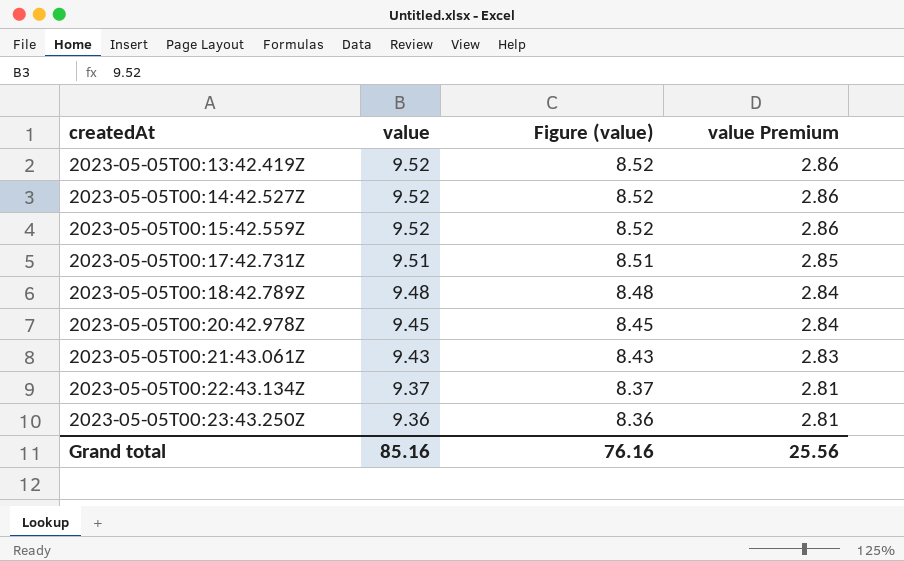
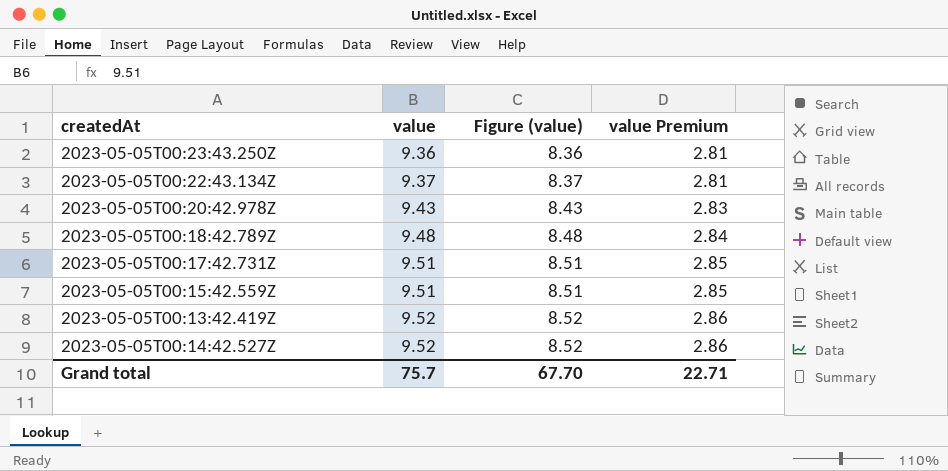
row order: createdAt ascending -> value ascending
row 2023-05-05T00:21:43.061Z: 9.43 | 8.43 | 2.83 -> none
2023-05-05T00:20:42.978Z | value: 9.45 -> 9.43
2023-05-05T00:20:42.978Z | Figure (value): 8.45 -> 8.43
2023-05-05T00:20:42.978Z | value Premium: 2.84 -> 2.83
2023-05-05T00:15:42.559Z | value: 9.52 -> 9.51
2023-05-05T00:15:42.559Z | Figure (value): 8.52 -> 8.51
2023-05-05T00:15:42.559Z | value Premium: 2.86 -> 2.85
Grand total | value: 85.16 -> 75.7
Grand total | Figure (value): 76.16 -> 67.70
Grand total | value Premium: 25.56 -> 22.71

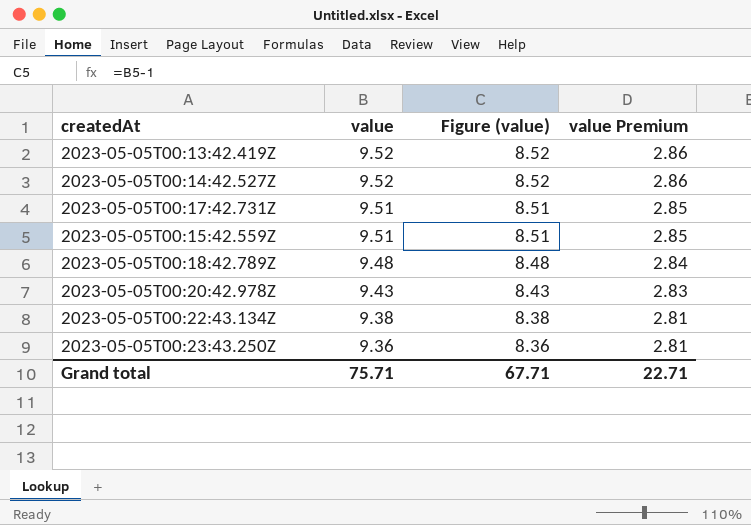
row order: value ascending -> value descending
2023-05-05T00:22:43.134Z | value: 9.37 -> 9.38
2023-05-05T00:22:43.134Z | Figure (value): 8.37 -> 8.38
Grand total | value: 75.7 -> 75.71
Grand total | Figure (value): 67.70 -> 67.71

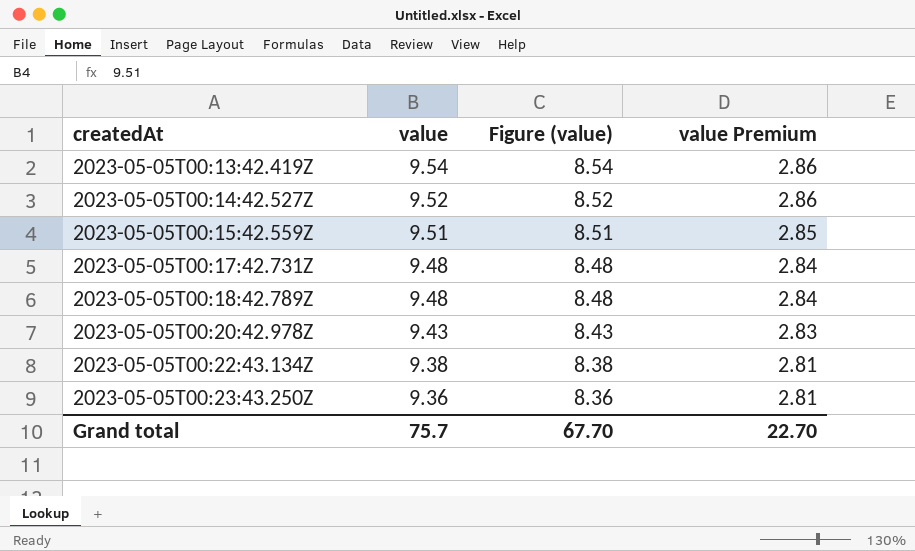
row order: value descending -> createdAt ascending
2023-05-05T00:13:42.419Z | value: 9.52 -> 9.54
2023-05-05T00:13:42.419Z | Figure (value): 8.52 -> 8.54
2023-05-05T00:17:42.731Z | value: 9.51 -> 9.48
2023-05-05T00:17:42.731Z | Figure (value): 8.51 -> 8.48
2023-05-05T00:17:42.731Z | value Premium: 2.85 -> 2.84
Grand total | value: 75.71 -> 75.7
Grand total | Figure (value): 67.71 -> 67.70
Grand total | value Premium: 22.71 -> 22.70

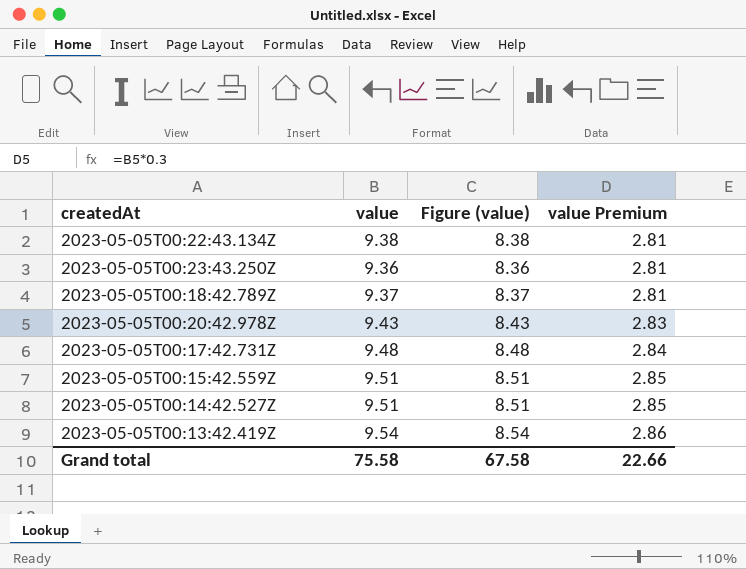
row order: createdAt ascending -> value Premium ascending
2023-05-05T00:18:42.789Z | value: 9.48 -> 9.37
2023-05-05T00:18:42.789Z | Figure (value): 8.48 -> 8.37
2023-05-05T00:18:42.789Z | value Premium: 2.84 -> 2.81
2023-05-05T00:14:42.527Z | value: 9.52 -> 9.51
2023-05-05T00:14:42.527Z | Figure (value): 8.52 -> 8.51
2023-05-05T00:14:42.527Z | value Premium: 2.86 -> 2.85
Grand total | value: 75.7 -> 75.58
Grand total | Figure (value): 67.70 -> 67.58
Grand total | value Premium: 22.70 -> 22.66

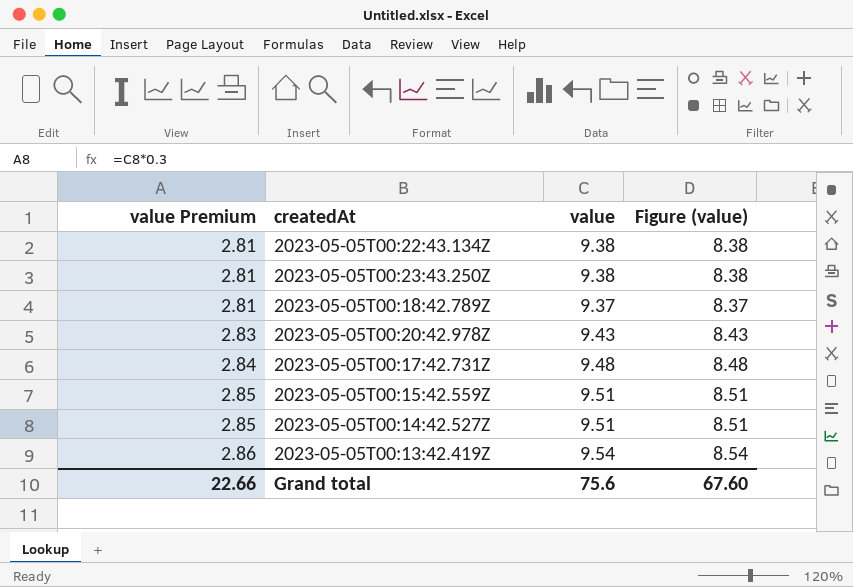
column value Premium | position: 4 -> 1
2023-05-05T00:23:43.250Z | value: 9.36 -> 9.38
2023-05-05T00:23:43.250Z | Figure (value): 8.36 -> 8.38
Grand total | value: 75.58 -> 75.6
Grand total | Figure (value): 67.58 -> 67.60

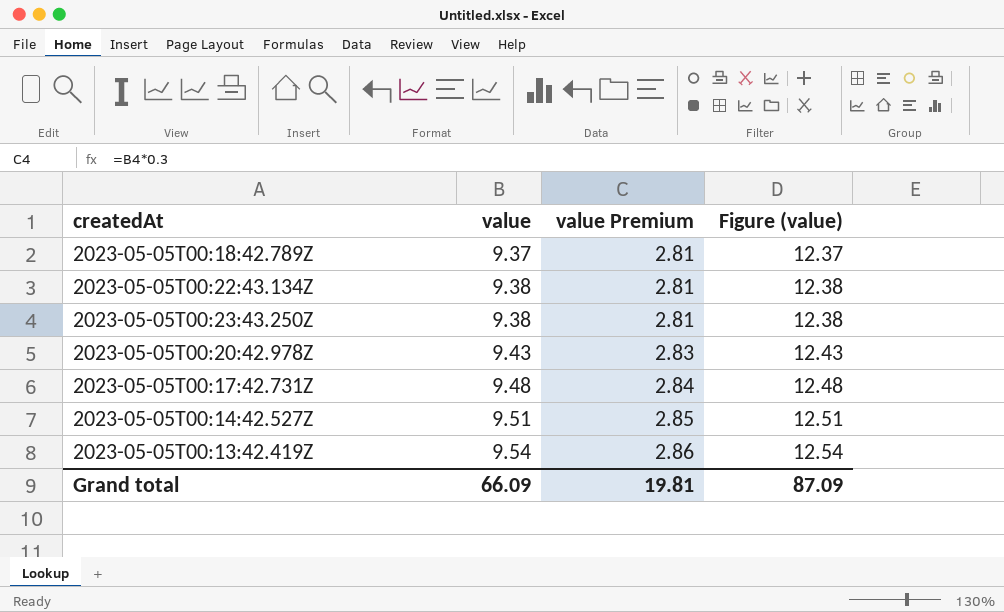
row order: value Premium ascending -> value ascending
column value Premium | position: 1 -> 3
column Figure (value) | formula: [value] - 1 -> [value] + 3
row 2023-05-05T00:15:42.559Z: 2.85 | 9.51 | 8.51 -> none
Grand total | value: 75.6 -> 66.09
Grand total | value Premium: 22.66 -> 19.81
Grand total | Figure (value): 67.60 -> 87.09

